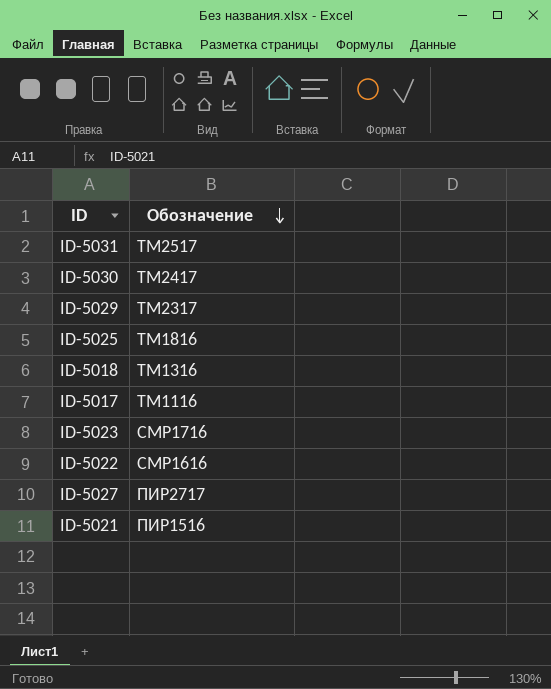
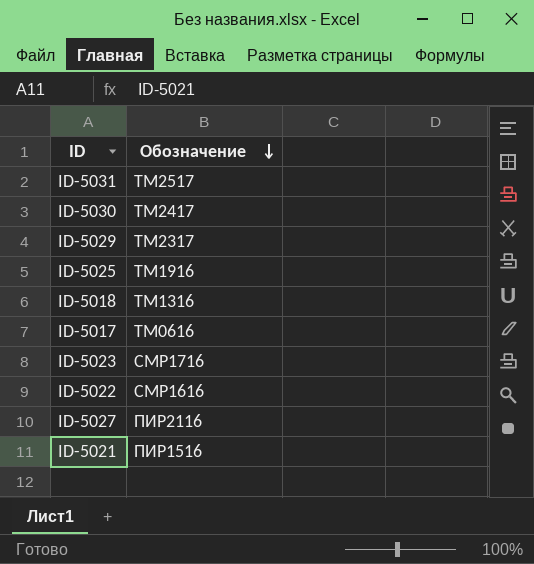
ID-5025 | Обозначение: ТМ1816 -> ТМ1916
ID-5017 | Обозначение: ТМ1116 -> ТМ0616
ID-5027 | Обозначение: ПИР2717 -> ПИР2116

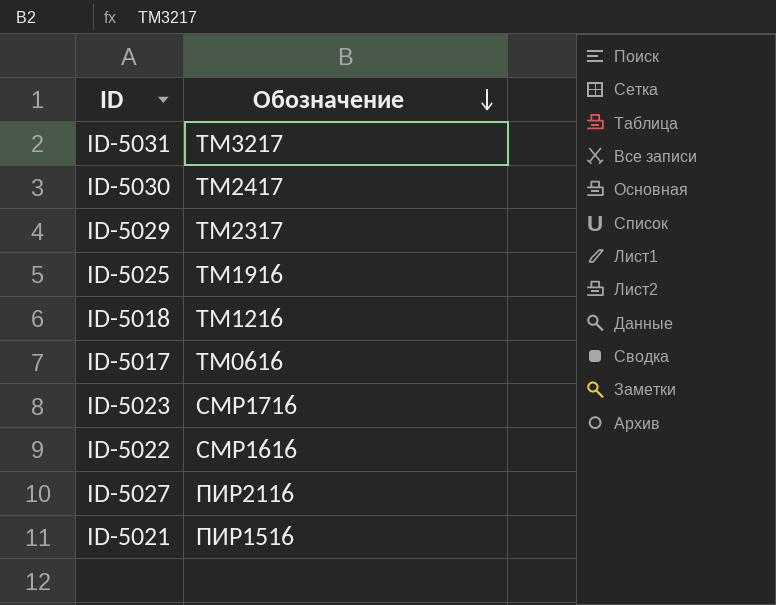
ID-5031 | Обозначение: ТМ2517 -> ТМ3217
ID-5018 | Обозначение: ТМ1316 -> ТМ1216

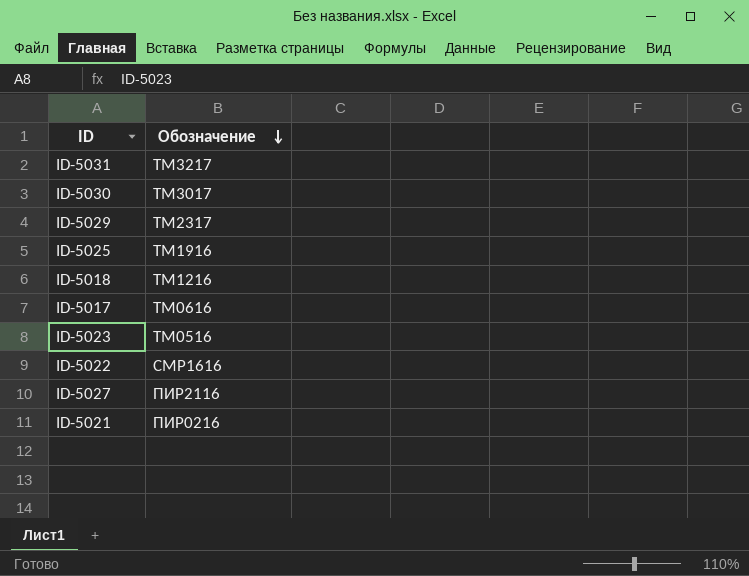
ID-5030 | Обозначение: ТМ2417 -> ТМ3017
ID-5023 | Обозначение: СМР1716 -> ТМ0516
ID-5021 | Обозначение: ПИР1516 -> ПИР0216

